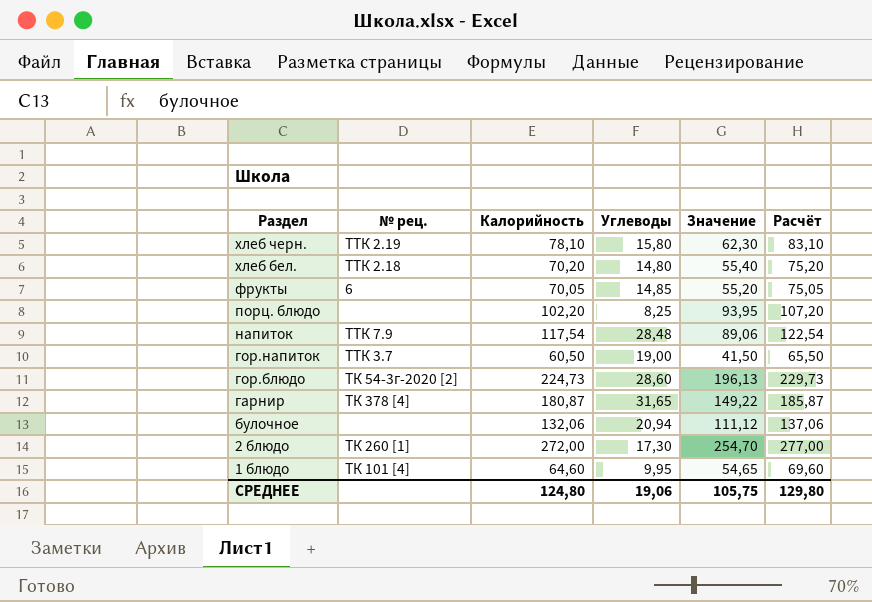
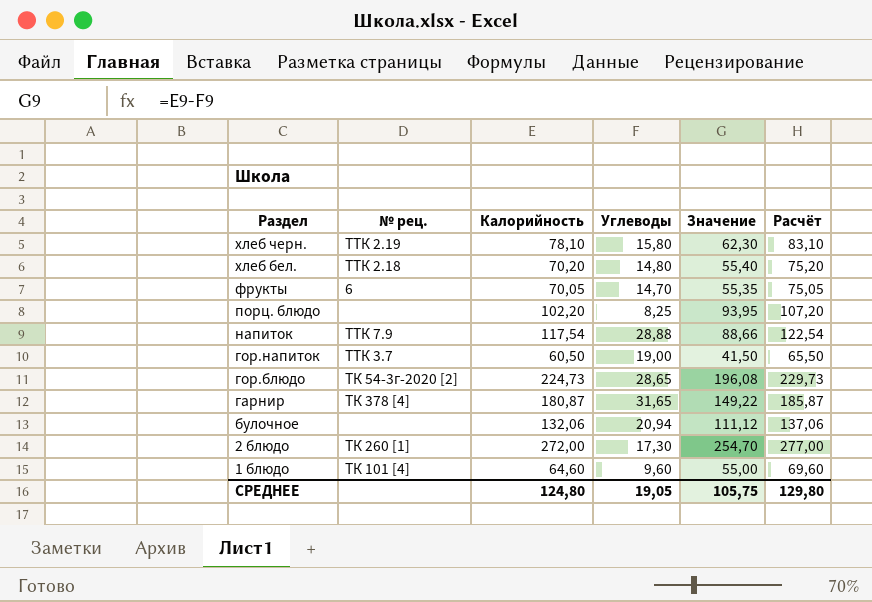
фрукты | Углеводы: 14,85 -> 14,70
фрукты | Значение: 55,20 -> 55,35
напиток | Углеводы: 28,48 -> 28,88
напиток | Значение: 89,06 -> 88,66
гор.блюдо | Углеводы: 28,60 -> 28,65
гор.блюдо | Значение: 196,13 -> 196,08
1 блюдо | Углеводы: 9,95 -> 9,60
1 блюдо | Значение: 54,65 -> 55,00
СРЕДНЕЕ | Углеводы: 19,06 -> 19,05

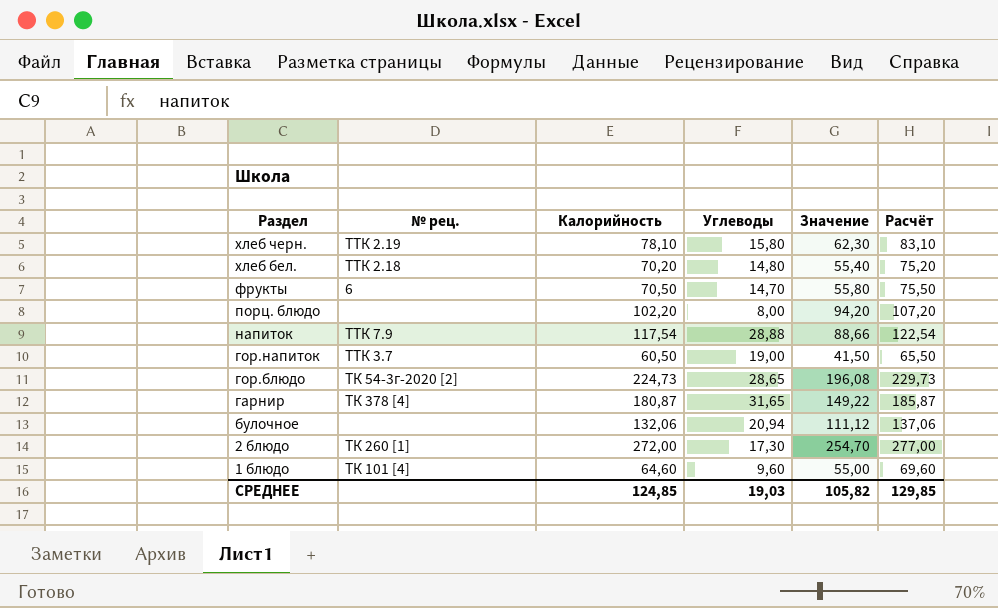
фрукты | Калорийность: 70,05 -> 70,50
фрукты | Значение: 55,35 -> 55,80
фрукты | Расчёт: 75,05 -> 75,50
порц. блюдо | Углеводы: 8,25 -> 8,00
порц. блюдо | Значение: 93,95 -> 94,20
СРЕДНЕЕ | Калорийность: 124,80 -> 124,85
СРЕДНЕЕ | Углеводы: 19,05 -> 19,03
СРЕДНЕЕ | Значение: 105,75 -> 105,82
СРЕДНЕЕ | Расчёт: 129,80 -> 129,85

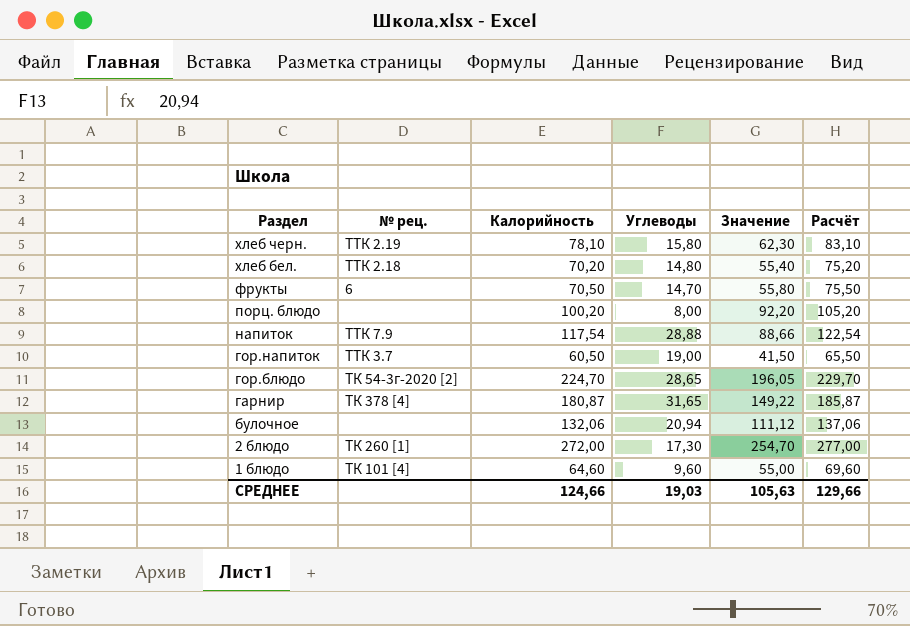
порц. блюдо | Калорийность: 102,20 -> 100,20
порц. блюдо | Значение: 94,20 -> 92,20
порц. блюдо | Расчёт: 107,20 -> 105,20
гор.блюдо | Калорийность: 224,73 -> 224,70
гор.блюдо | Значение: 196,08 -> 196,05
гор.блюдо | Расчёт: 229,73 -> 229,70
СРЕДНЕЕ | Калорийность: 124,85 -> 124,66
СРЕДНЕЕ | Значение: 105,82 -> 105,63
СРЕДНЕЕ | Расчёт: 129,85 -> 129,66

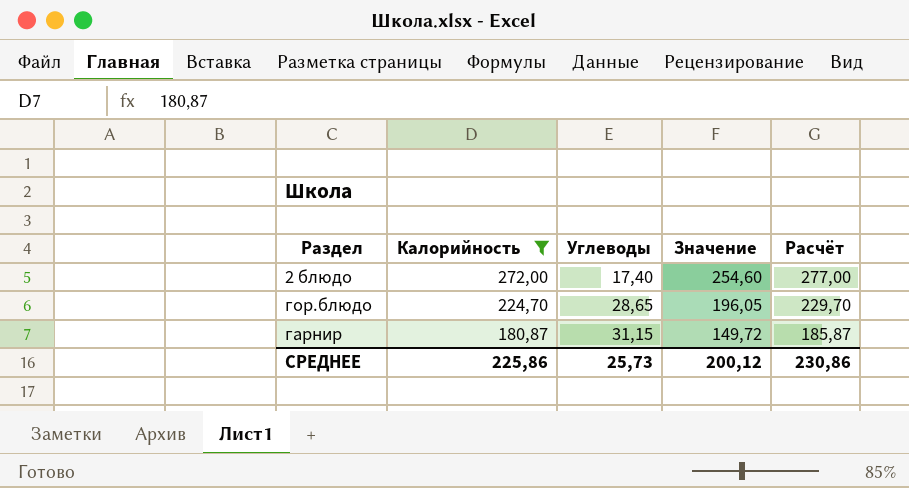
filter: none -> Калорийность >= 180,87
row order: Раздел descending -> Калорийность descending
column № рец. | position: 2 -> none
2 блюдо | Углеводы: 17,30 -> 17,40
2 блюдо | Значение: 254,70 -> 254,60
гарнир | Углеводы: 31,65 -> 31,15
гарнир | Значение: 149,22 -> 149,72
СРЕДНЕЕ | Калорийность: 124,66 -> 225,86
СРЕДНЕЕ | Углеводы: 19,03 -> 25,73
СРЕДНЕЕ | Значение: 105,63 -> 200,12
СРЕДНЕЕ | Расчёт: 129,66 -> 230,86

